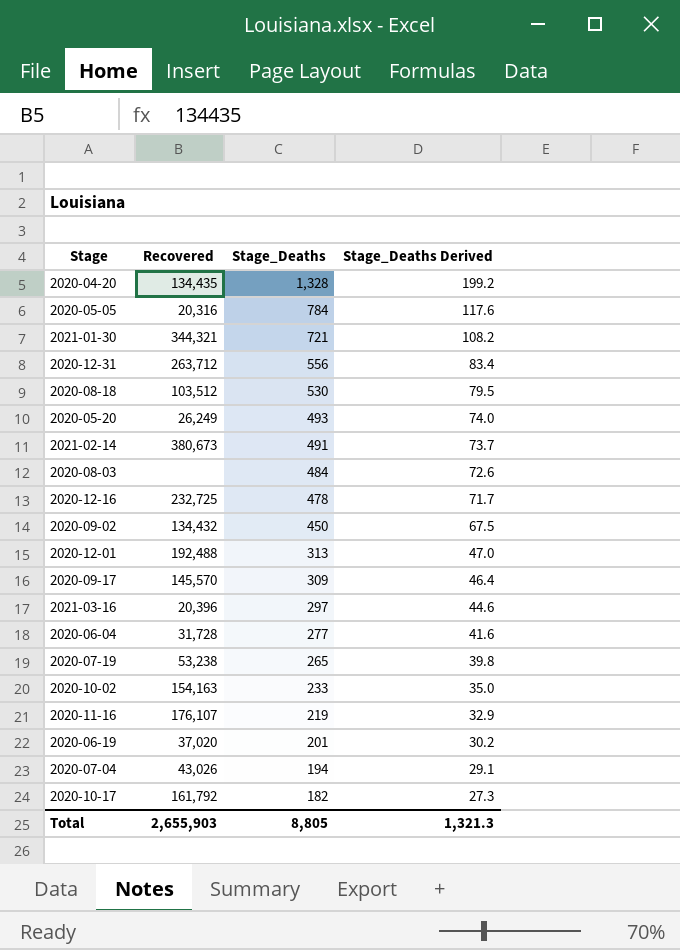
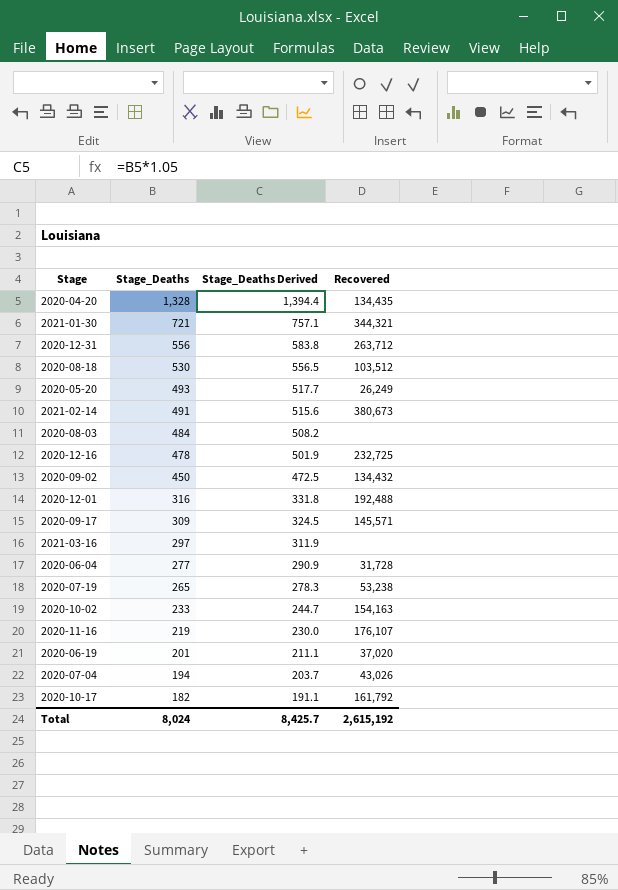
column Stage_Deaths Derived | formula: [Stage_Deaths] * 0.15 -> [Stage_Deaths] * 1.05
column Recovered | position: 2 -> 4
row 2020-05-05: 20,316 | 784 | 117.6 -> none
2020-12-01 | Stage_Deaths: 313 -> 316
2020-09-17 | Recovered: 145,570 -> 145,571
2021-03-16 | Recovered: 20,396 -> none
Total | Stage_Deaths: 8,805 -> 8,024
Total | Stage_Deaths Derived: 1,321.3 -> 8,425.7
Total | Recovered: 2,655,903 -> 2,615,192

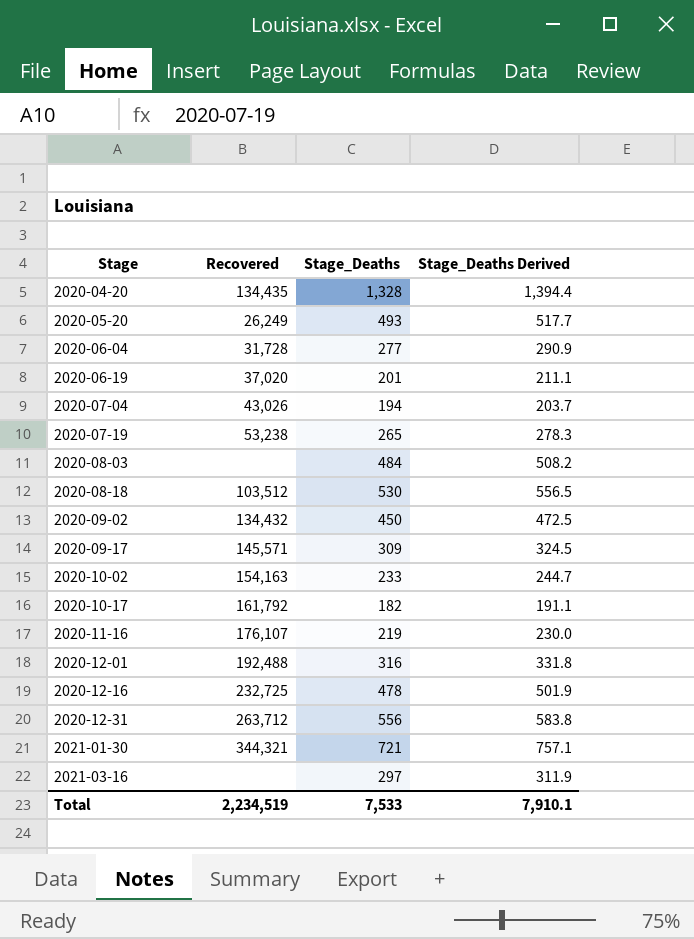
row order: Stage_Deaths descending -> Stage ascending
column Recovered | position: 4 -> 2
row 2021-02-14: 491 | 515.6 | 380,673 -> none
Total | Recovered: 2,615,192 -> 2,234,519
Total | Stage_Deaths: 8,024 -> 7,533
Total | Stage_Deaths Derived: 8,425.7 -> 7,910.1

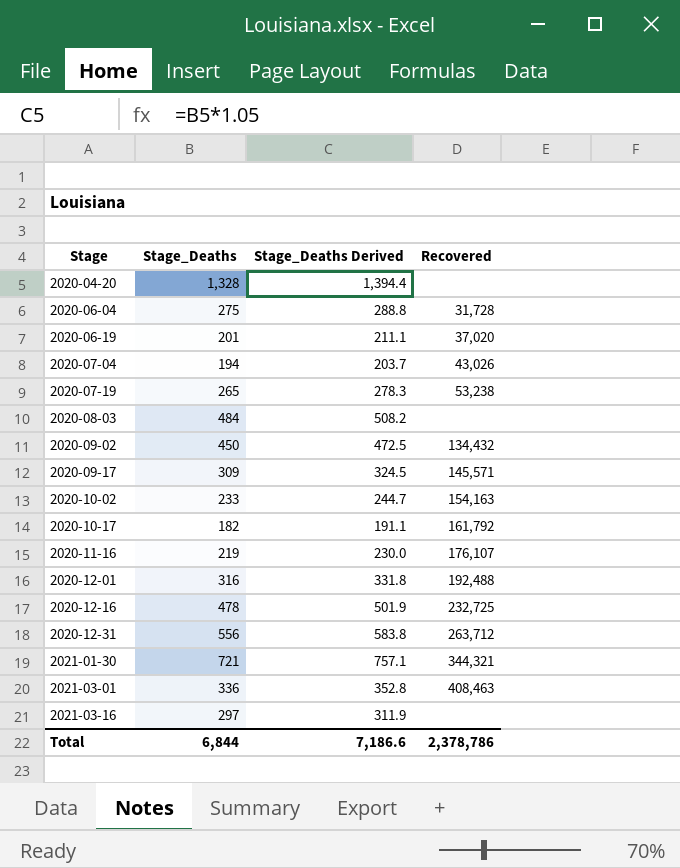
column Recovered | position: 2 -> 4
row 2020-05-20: 26,249 | 493 | 517.7 -> none
row 2020-08-18: 103,512 | 530 | 556.5 -> none
2020-04-20 | Recovered: 134,435 -> none
2020-06-04 | Stage_Deaths: 277 -> 275
2020-06-04 | Stage_Deaths Derived: 290.9 -> 288.8
row 2021-03-01: none -> 336 | 352.8 | 408,463
Total | Stage_Deaths: 7,533 -> 6,844
Total | Stage_Deaths Derived: 7,910.1 -> 7,186.6
Total | Recovered: 2,234,519 -> 2,378,786

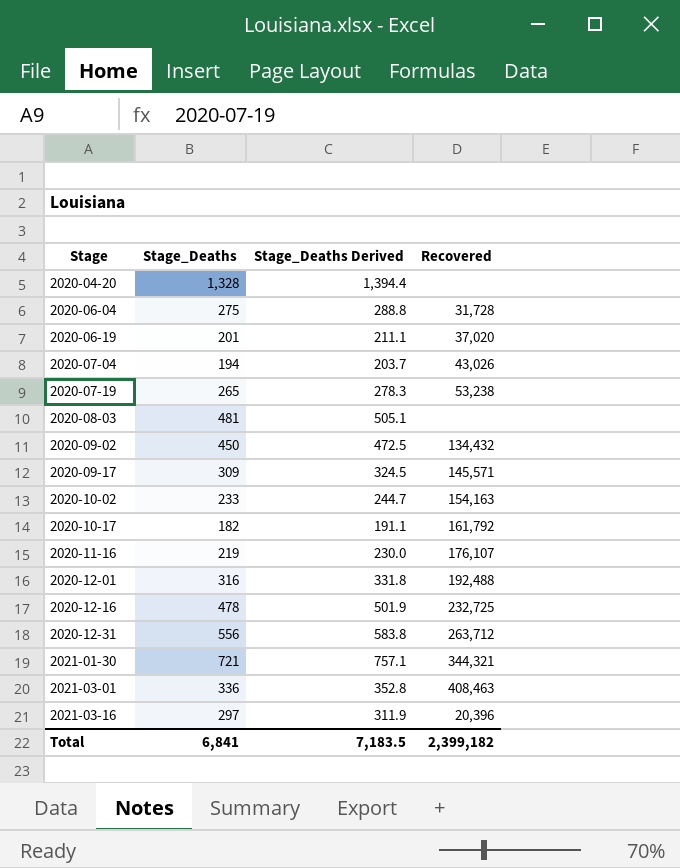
2020-08-03 | Stage_Deaths: 484 -> 481
2020-08-03 | Stage_Deaths Derived: 508.2 -> 505.1
2021-03-16 | Recovered: none -> 20,396
Total | Stage_Deaths: 6,844 -> 6,841
Total | Stage_Deaths Derived: 7,186.6 -> 7,183.5
Total | Recovered: 2,378,786 -> 2,399,182

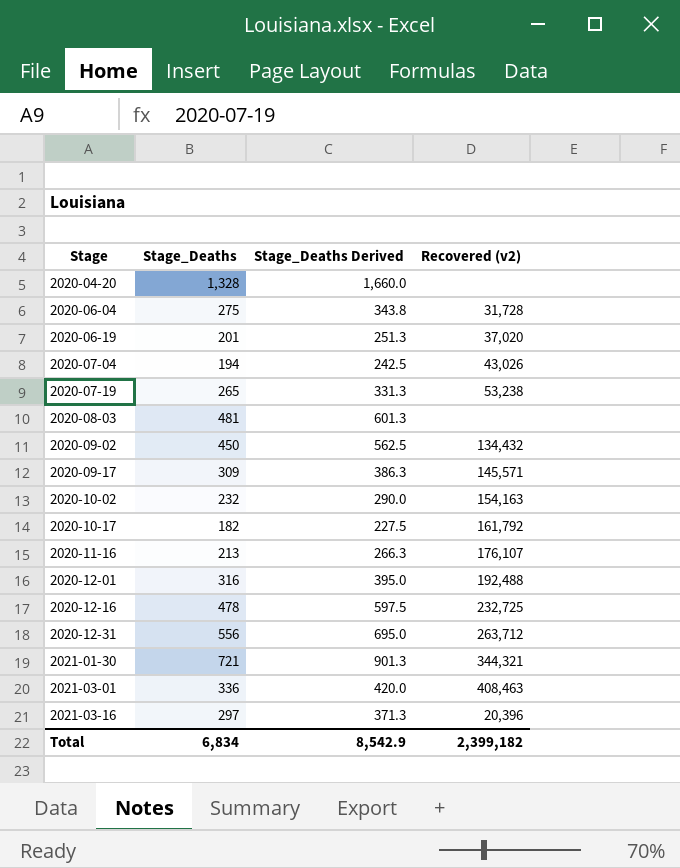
column Stage_Deaths Derived | formula: [Stage_Deaths] * 1.05 -> [Stage_Deaths] * 1.25
column name: Recovered -> Recovered (v2)
2020-10-02 | Stage_Deaths: 233 -> 232
2020-11-16 | Stage_Deaths: 219 -> 213
Total | Stage_Deaths: 6,841 -> 6,834
Total | Stage_Deaths Derived: 7,183.5 -> 8,542.9

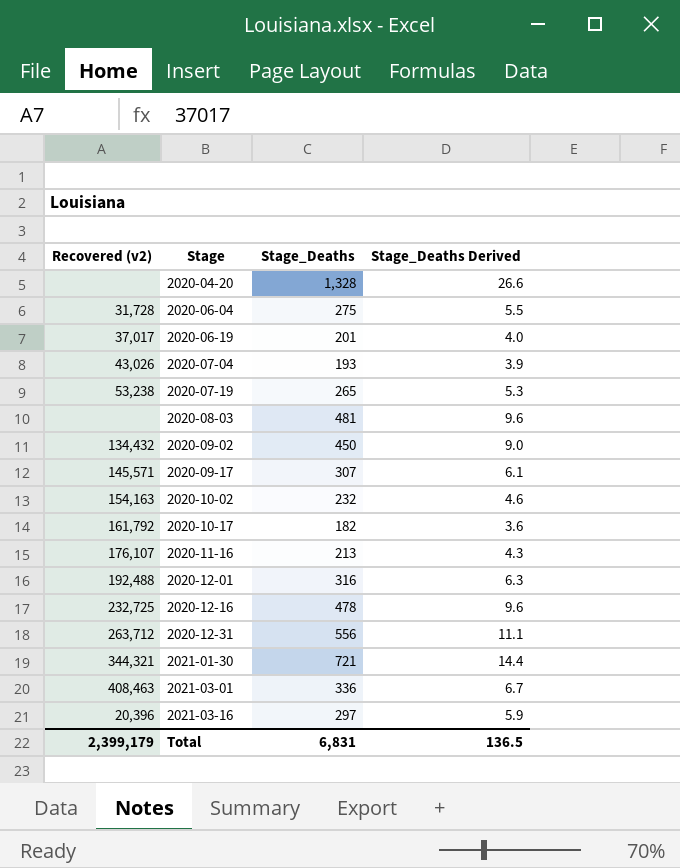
column Recovered (v2) | position: 4 -> 1
column Stage_Deaths Derived | formula: [Stage_Deaths] * 1.25 -> [Stage_Deaths] * 0.02
2020-06-19 | Recovered (v2): 37,020 -> 37,017
2020-07-04 | Stage_Deaths: 194 -> 193
2020-09-17 | Stage_Deaths: 309 -> 307
Total | Recovered (v2): 2,399,182 -> 2,399,179
Total | Stage_Deaths: 6,834 -> 6,831
Total | Stage_Deaths Derived: 8,542.9 -> 136.5

